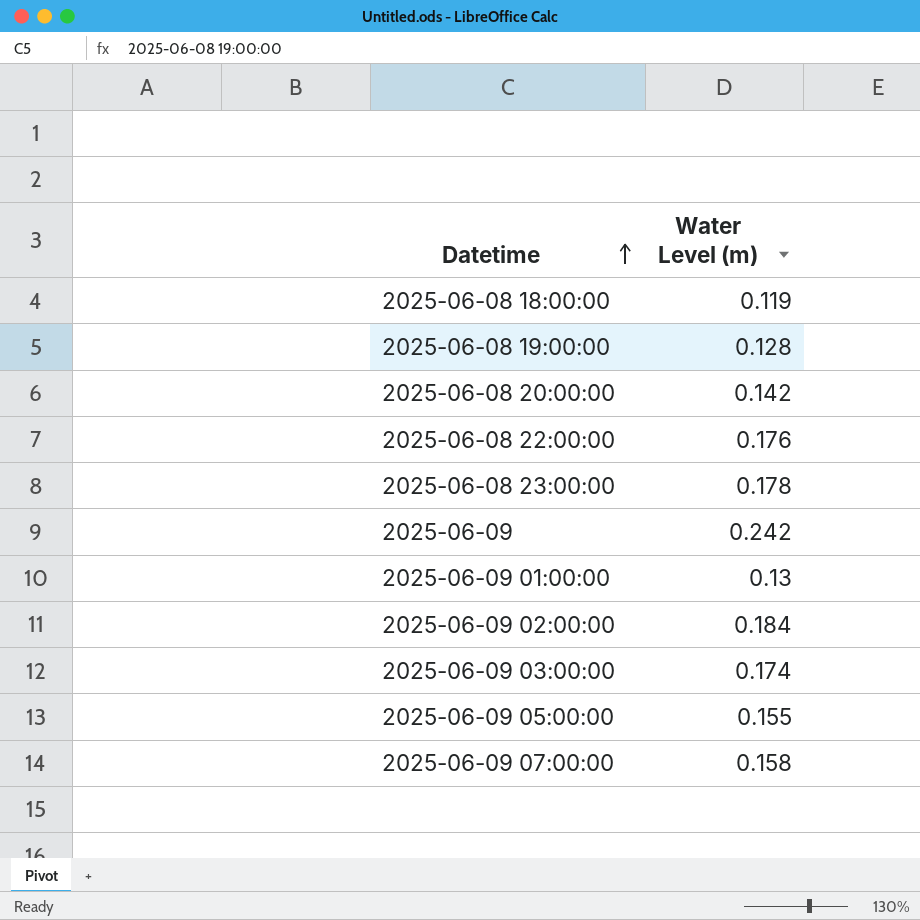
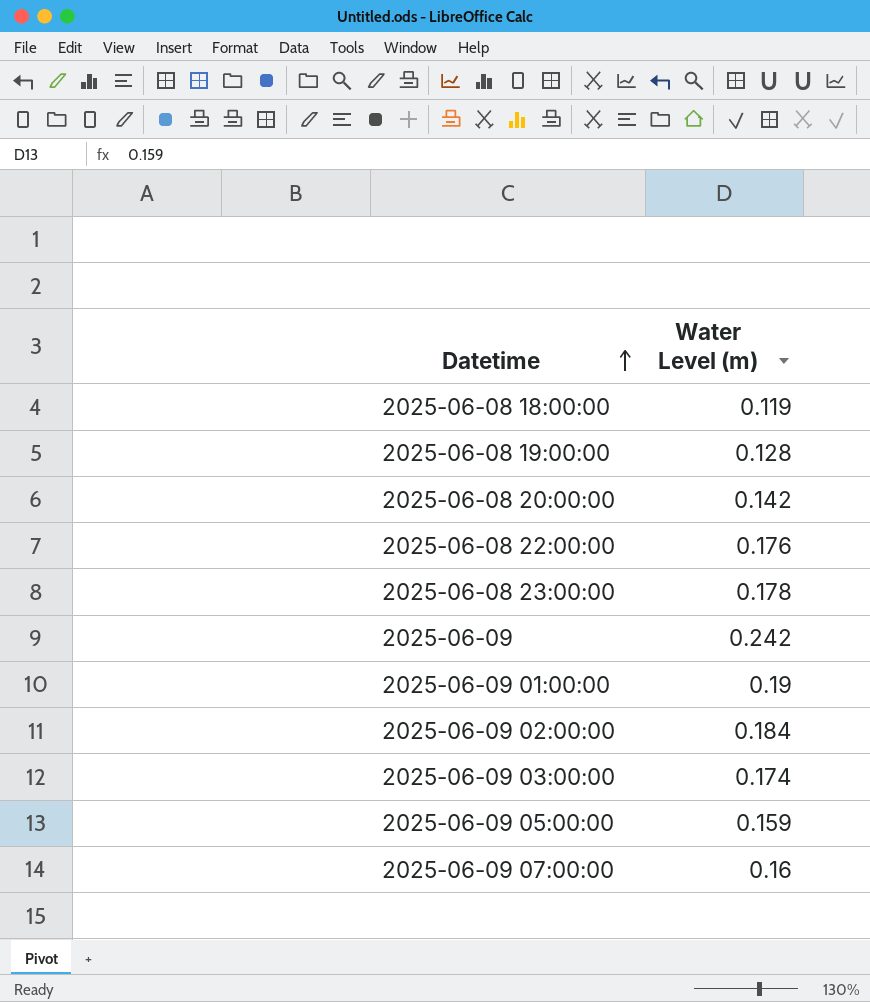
2025-06-09 01:00:00 | Water Level (m): 0.13 -> 0.19
2025-06-09 05:00:00 | Water Level (m): 0.155 -> 0.159
2025-06-09 07:00:00 | Water Level (m): 0.158 -> 0.16

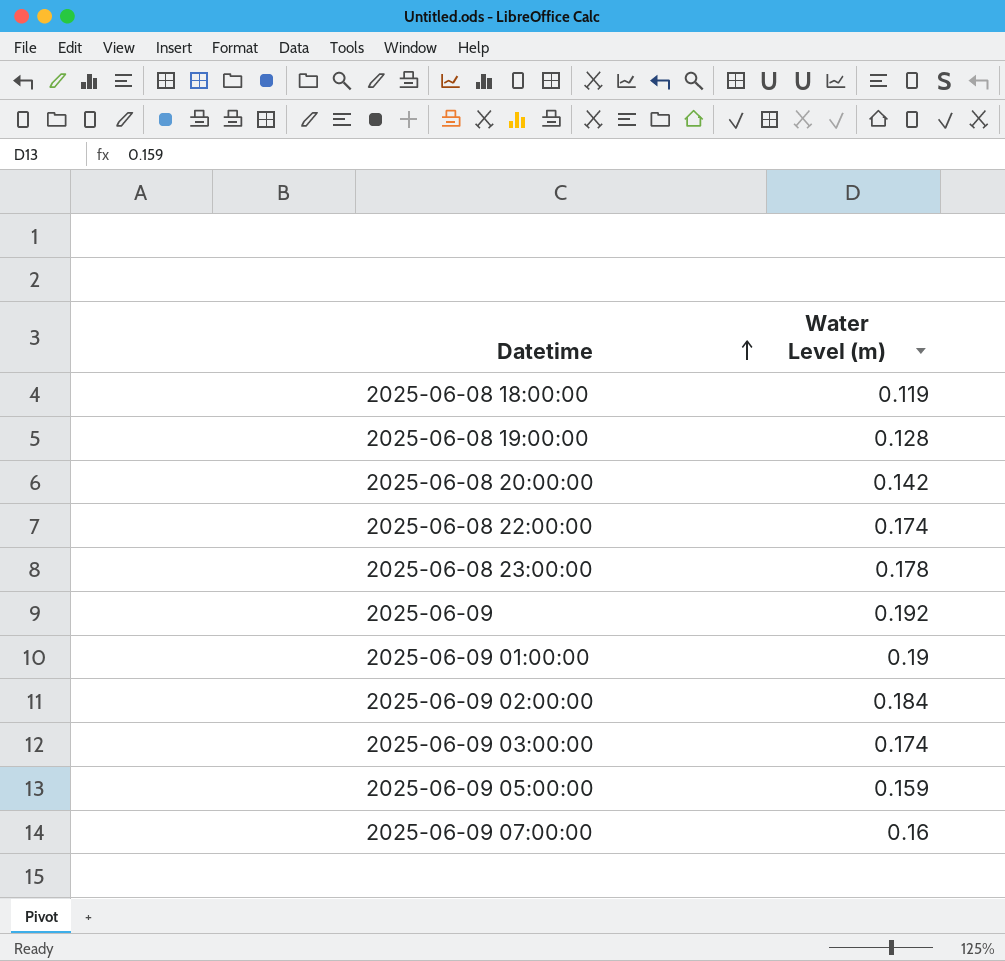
2025-06-08 22:00:00 | Water Level (m): 0.176 -> 0.174
2025-06-09 | Water Level (m): 0.242 -> 0.192

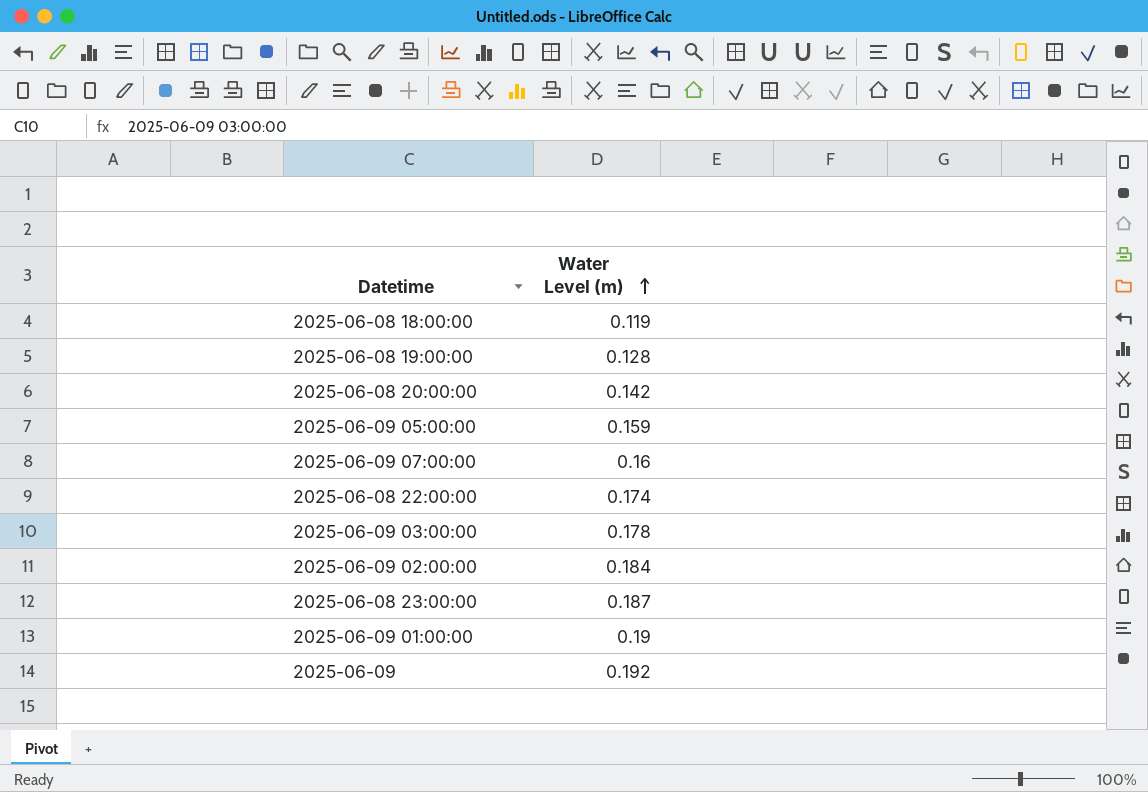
row order: Datetime ascending -> Water Level (m) ascending
2025-06-09 03:00:00 | Water Level (m): 0.174 -> 0.178
2025-06-08 23:00:00 | Water Level (m): 0.178 -> 0.187

